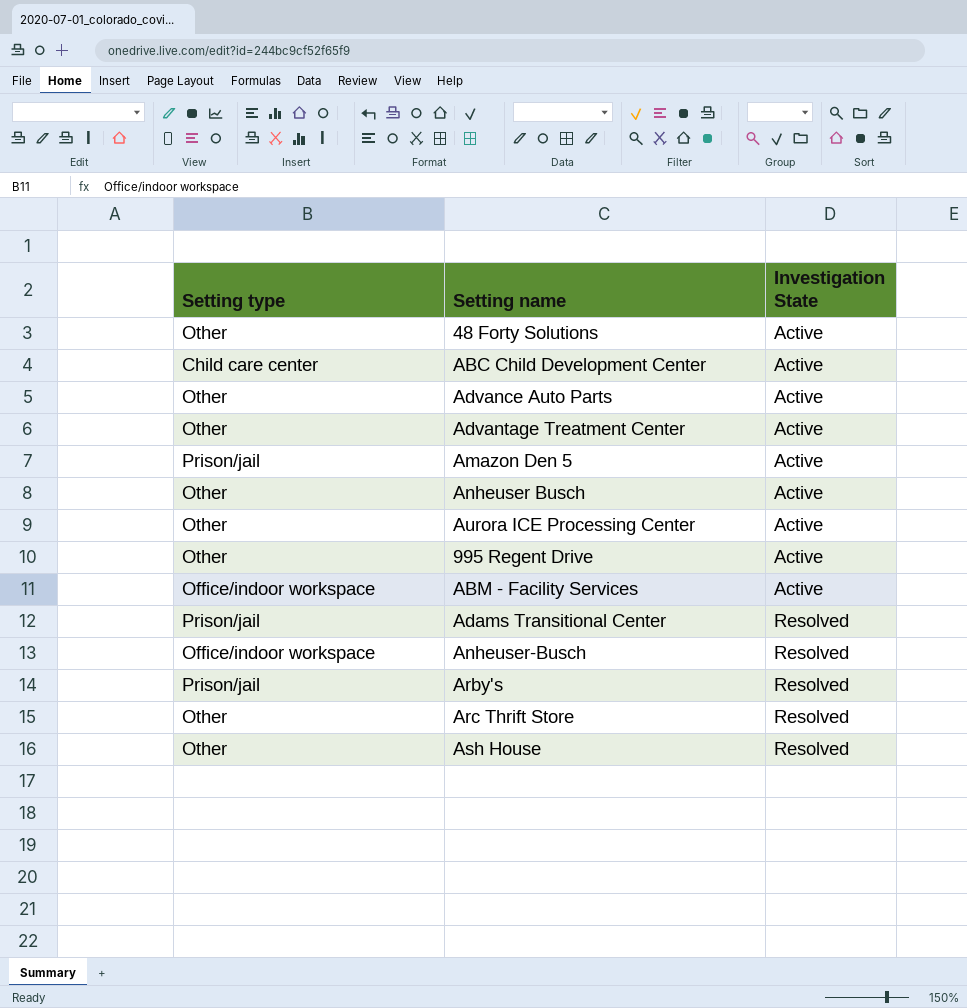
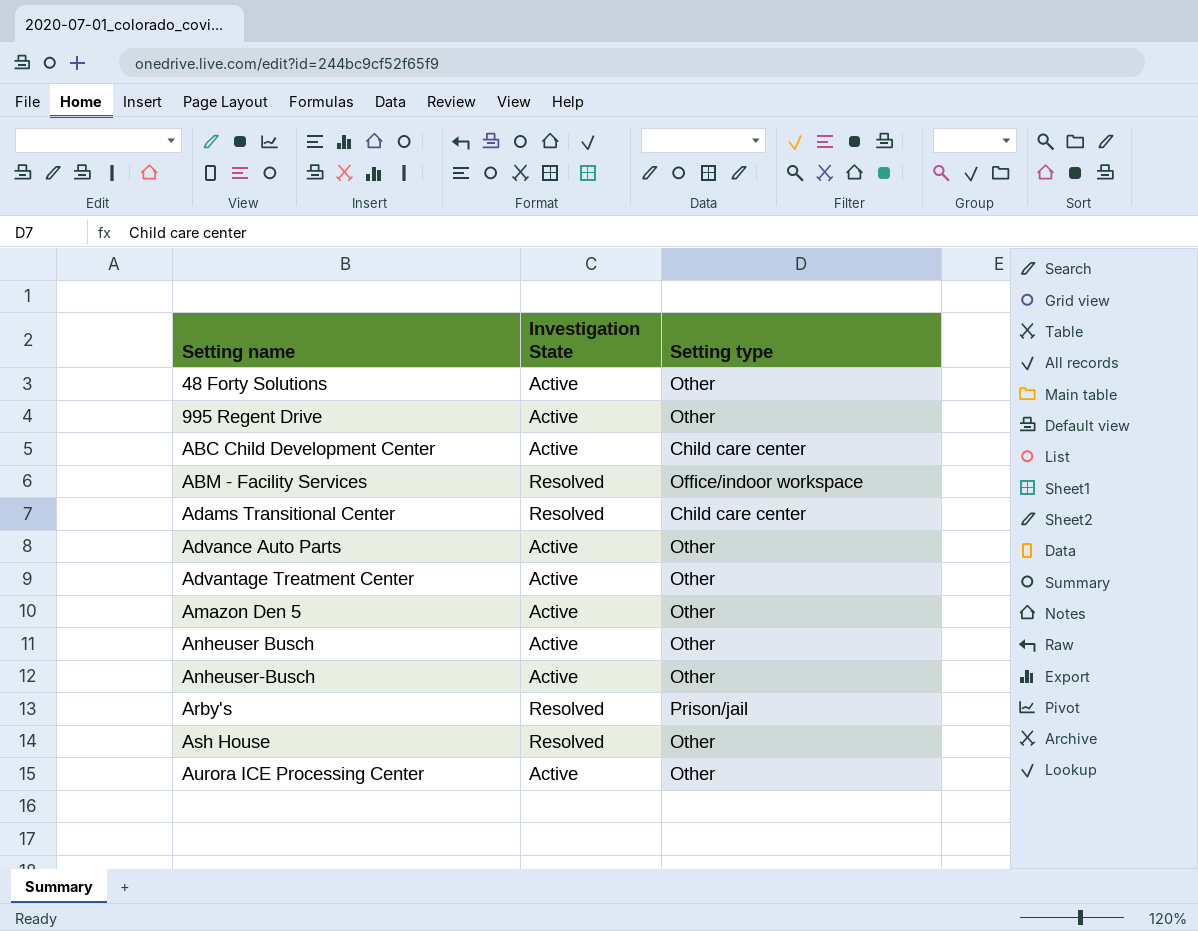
row order: Investigation State ascending -> Setting name ascending
column Setting type | position: 1 -> 3
row Arc Thrift Store: Other | Resolved -> none
ABM - Facility Services | Investigation State: Active -> Resolved
Adams Transitional Center | Setting type: Prison/jail -> Child care center
Amazon Den 5 | Setting type: Prison/jail -> Other
Anheuser-Busch | Investigation State: Resolved -> Active
Anheuser-Busch | Setting type: Office/indoor workspace -> Other

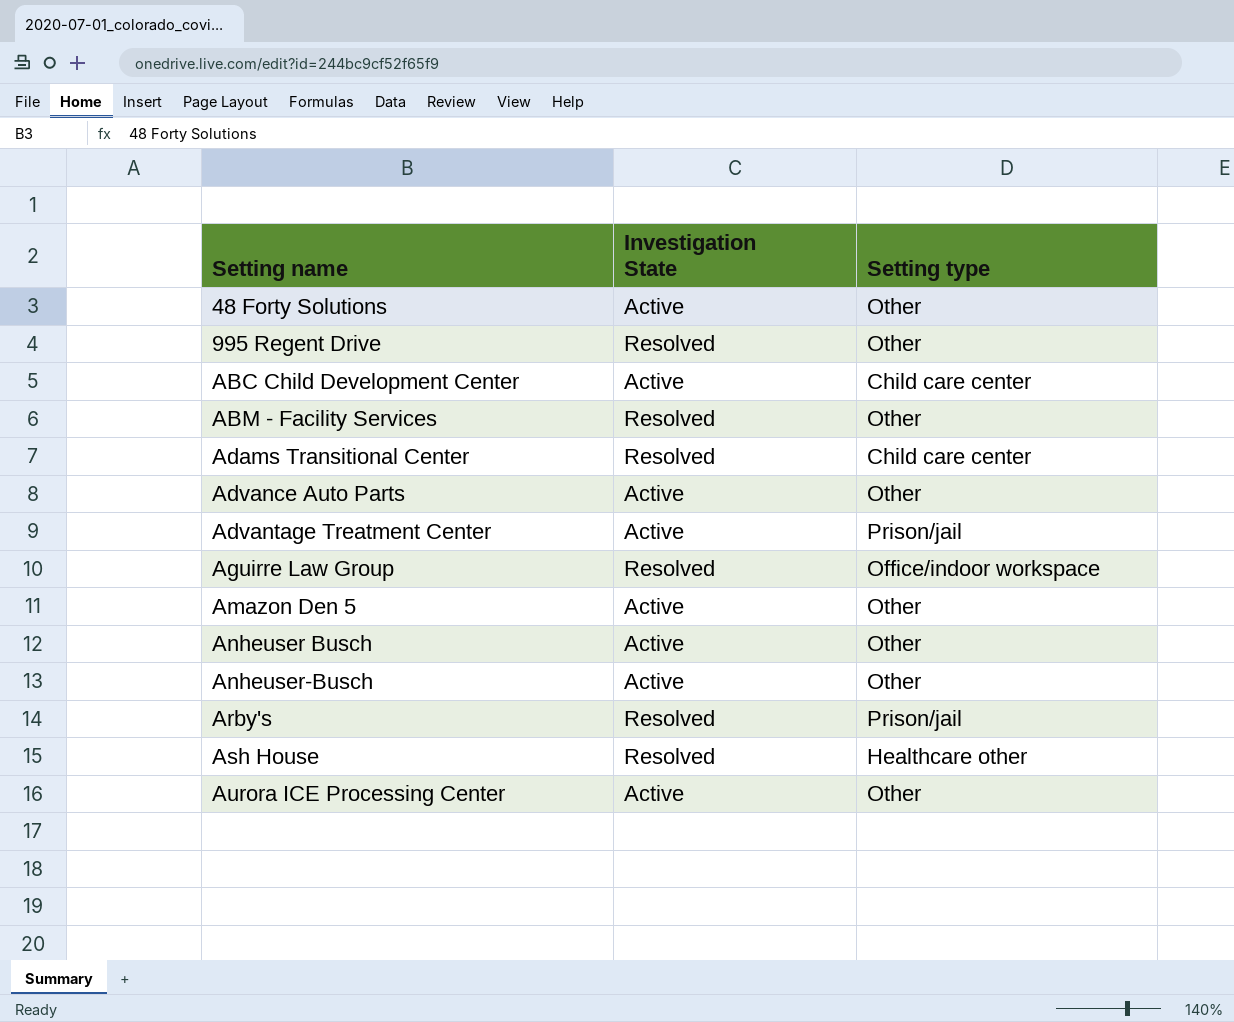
995 Regent Drive | Investigation State: Active -> Resolved
ABM - Facility Services | Setting type: Office/indoor workspace -> Other
Advantage Treatment Center | Setting type: Other -> Prison/jail
row Aguirre Law Group: none -> Resolved | Office/indoor workspace
Ash House | Setting type: Other -> Healthcare other

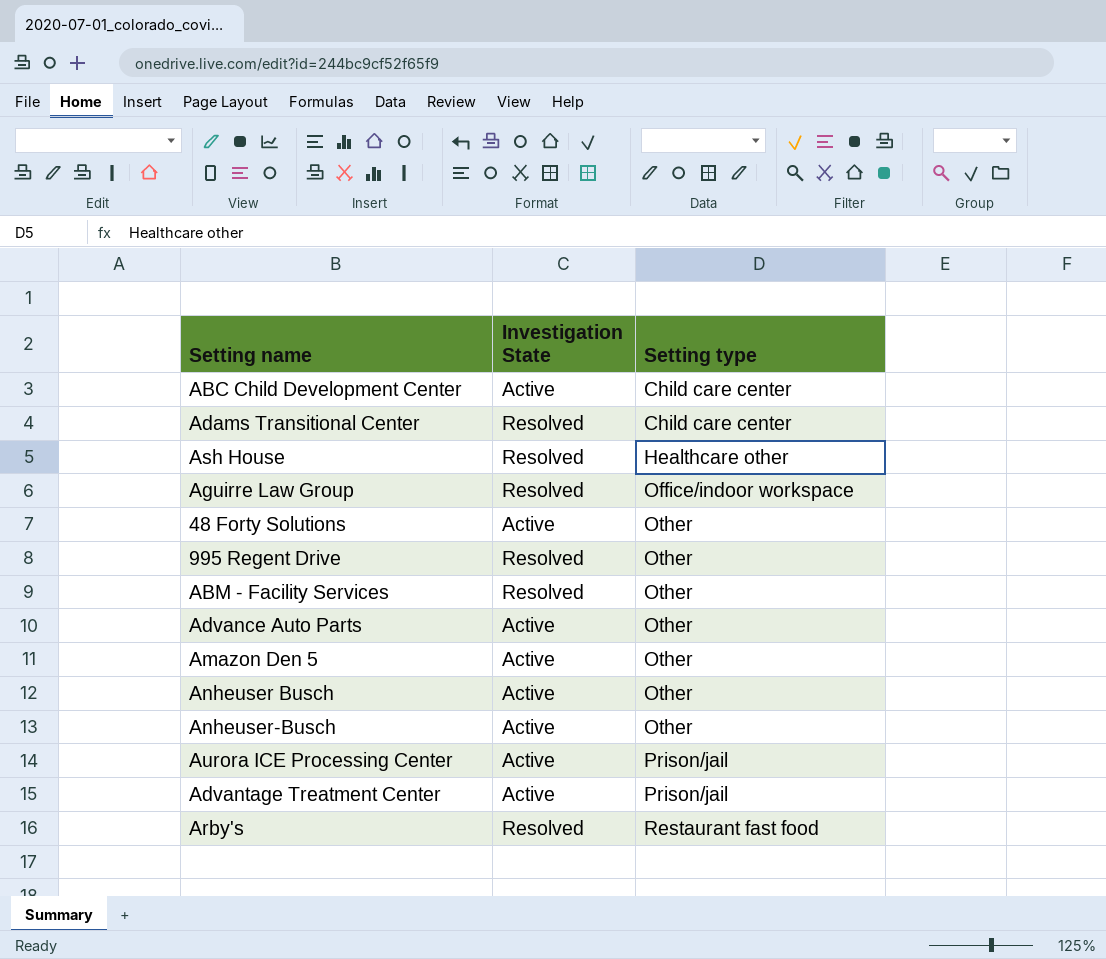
row order: Setting name ascending -> Setting type ascending
Aurora ICE Processing Center | Setting type: Other -> Prison/jail
Arby's | Setting type: Prison/jail -> Restaurant fast food

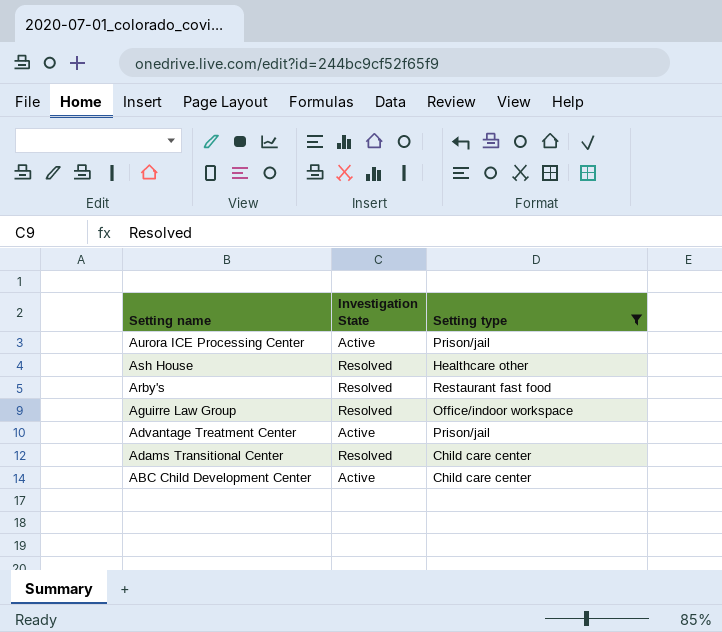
filter: none -> Setting type != Other
row order: Setting type ascending -> Setting name descending

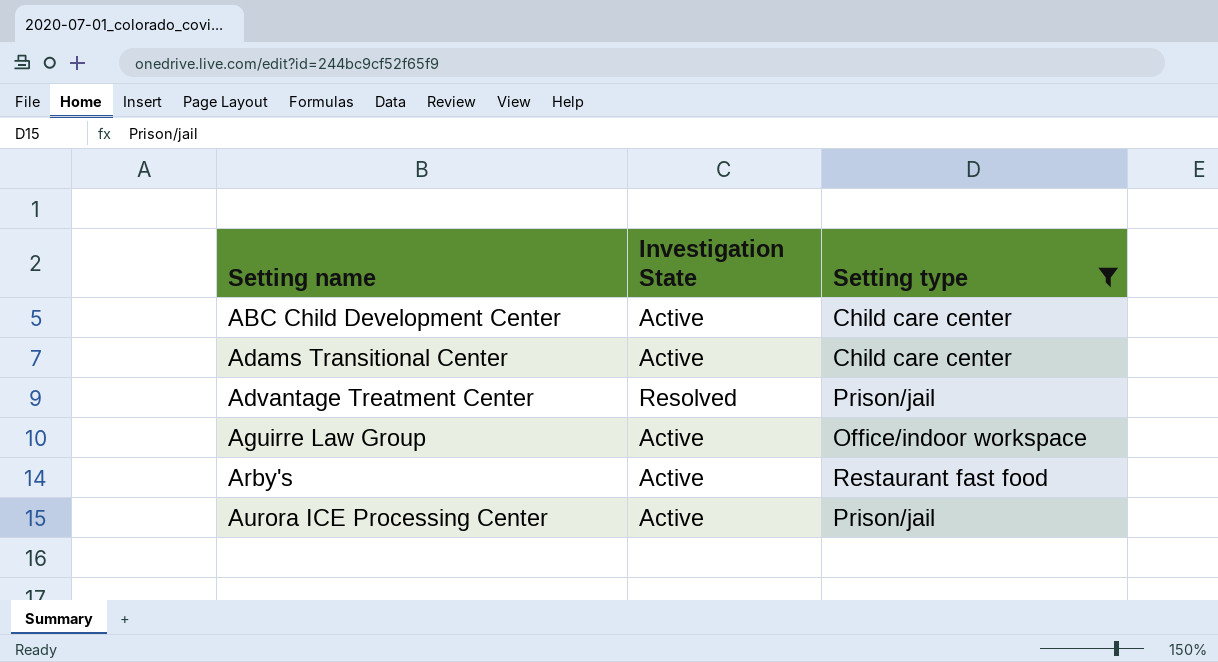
row order: Setting name descending -> Setting name ascending
row Ash House: Resolved | Healthcare other -> none
Adams Transitional Center | Investigation State: Resolved -> Active
Advantage Treatment Center | Investigation State: Active -> Resolved
Aguirre Law Group | Investigation State: Resolved -> Active
Arby's | Investigation State: Resolved -> Active

